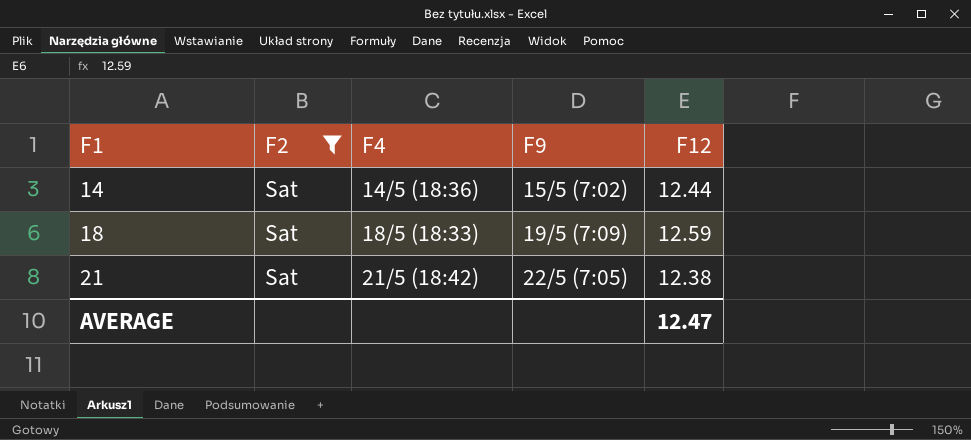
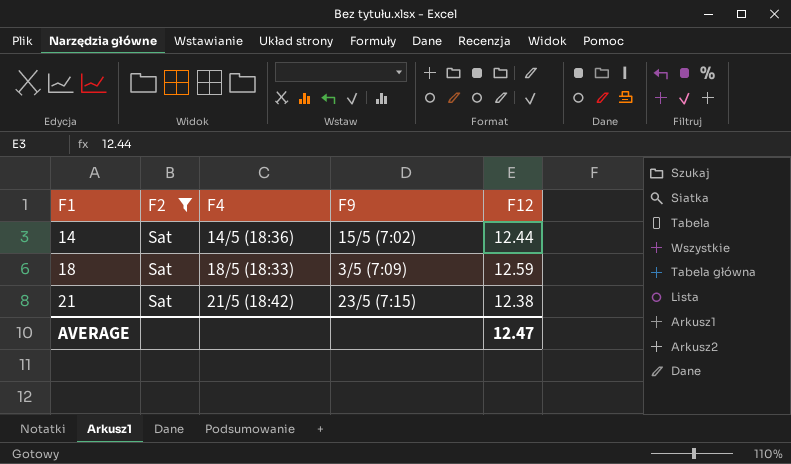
18 | F9: 19/5 (7:09) -> 3/5 (7:09)
21 | F9: 22/5 (7:05) -> 23/5 (7:15)

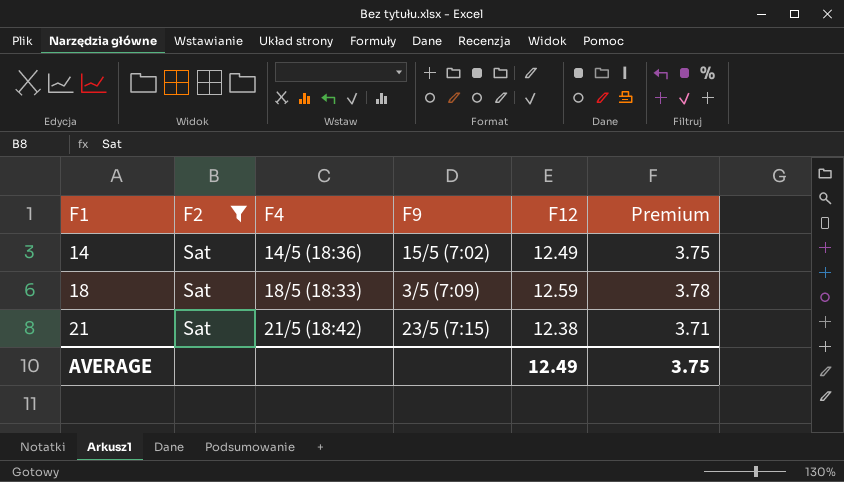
column Premium | formula: none -> [F12] * 0.3
14 | F12: 12.44 -> 12.49
AVERAGE | F12: 12.47 -> 12.49

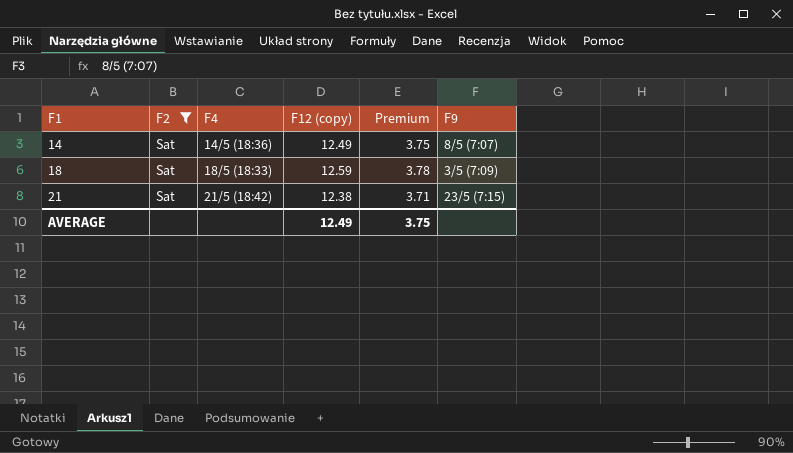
column name: F12 -> F12 (copy)
column F9 | position: 4 -> 6
14 | F9: 15/5 (7:02) -> 8/5 (7:07)

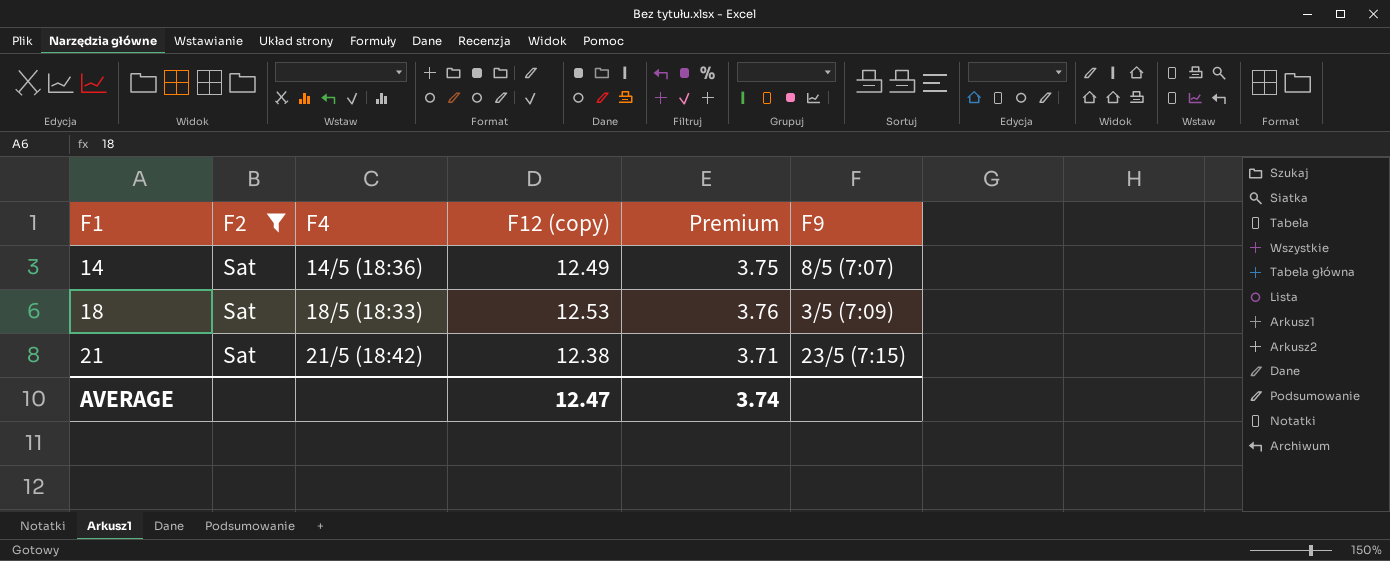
18 | F12 (copy): 12.59 -> 12.53
18 | Premium: 3.78 -> 3.76
AVERAGE | F12 (copy): 12.49 -> 12.47
AVERAGE | Premium: 3.75 -> 3.74

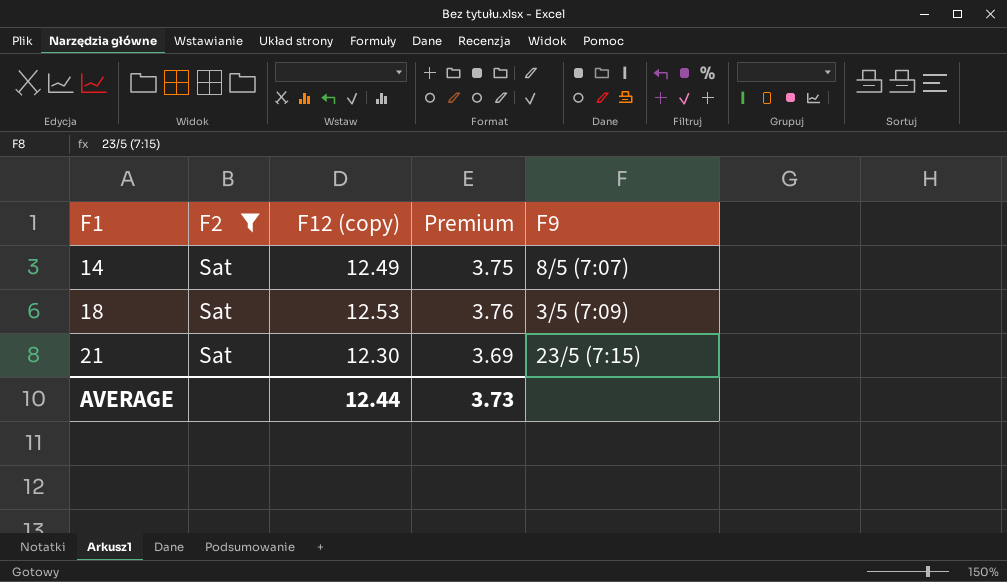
column F4 | position: 3 -> none
21 | F12 (copy): 12.38 -> 12.30
21 | Premium: 3.71 -> 3.69
AVERAGE | F12 (copy): 12.47 -> 12.44
AVERAGE | Premium: 3.74 -> 3.73

